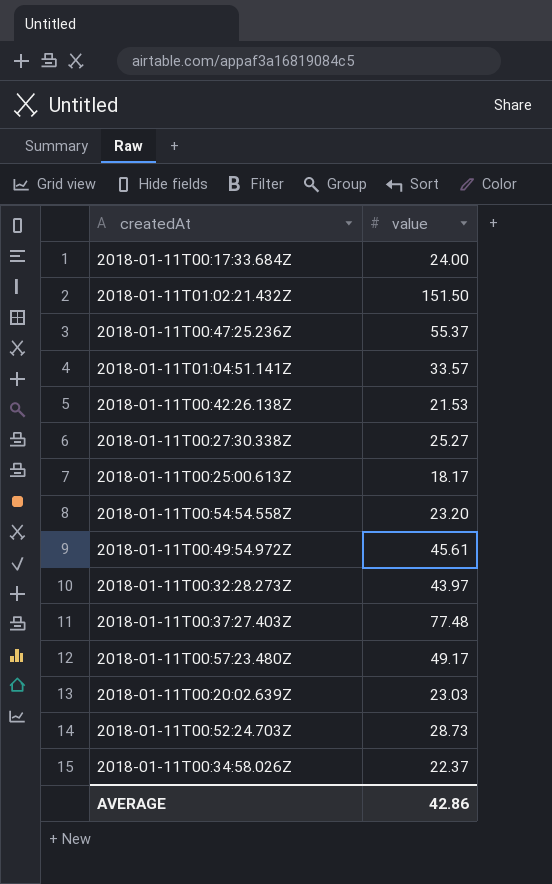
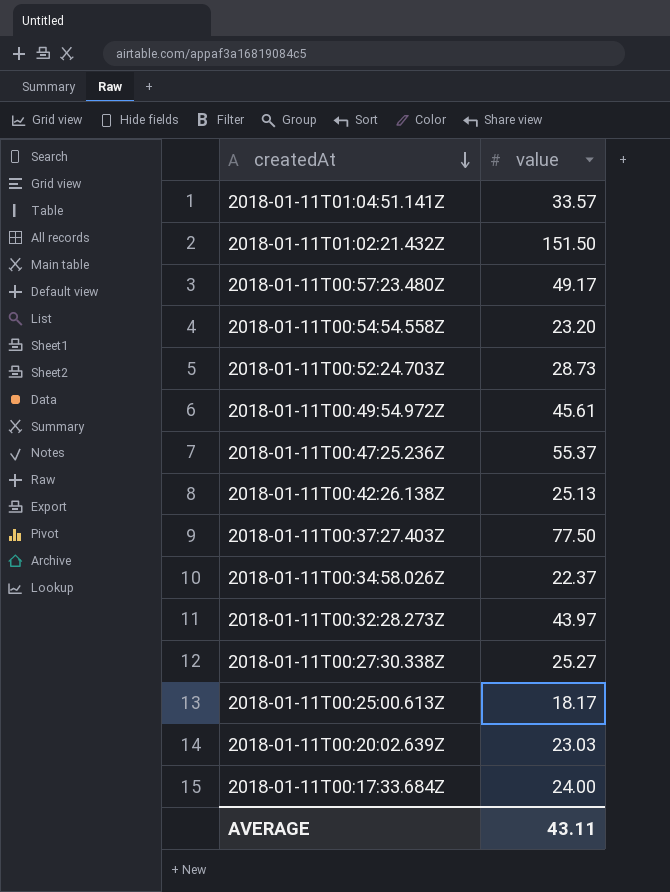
row order: none -> createdAt descending
2018-01-11T00:42:26.138Z | value: 21.53 -> 25.13
2018-01-11T00:37:27.403Z | value: 77.48 -> 77.50
AVERAGE | value: 42.86 -> 43.11

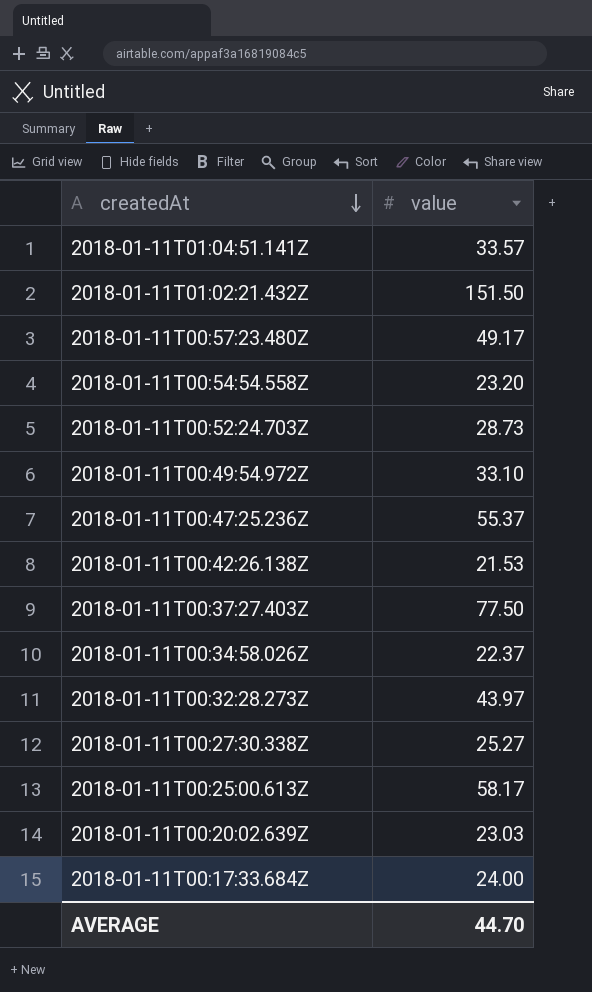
2018-01-11T00:49:54.972Z | value: 45.61 -> 33.10
2018-01-11T00:42:26.138Z | value: 25.13 -> 21.53
2018-01-11T00:25:00.613Z | value: 18.17 -> 58.17
AVERAGE | value: 43.11 -> 44.70

